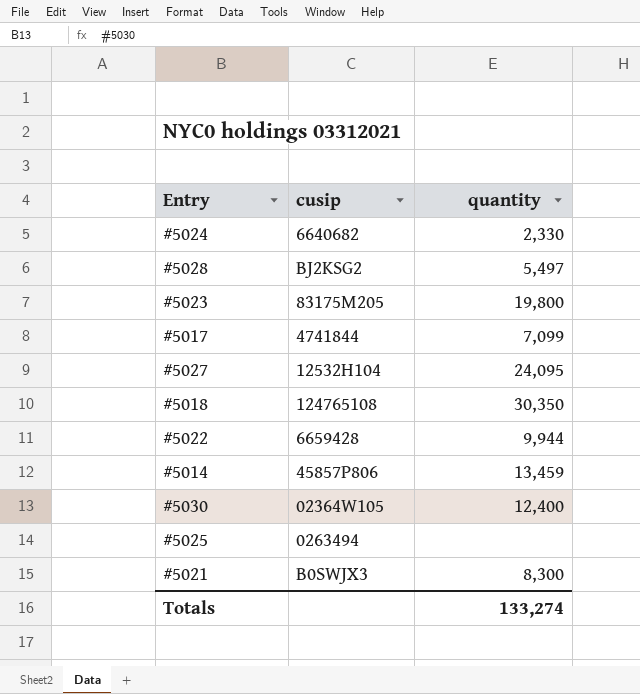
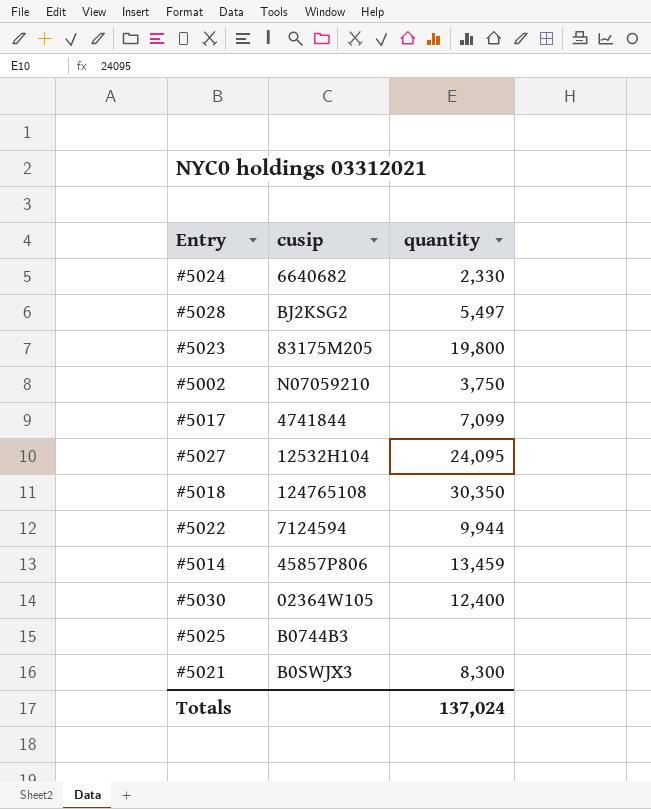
row #5002: none -> N07059210 | 3,750
#5022 | cusip: 6659428 -> 7124594
#5025 | cusip: 0263494 -> B0744B3
Totals | quantity: 133,274 -> 137,024

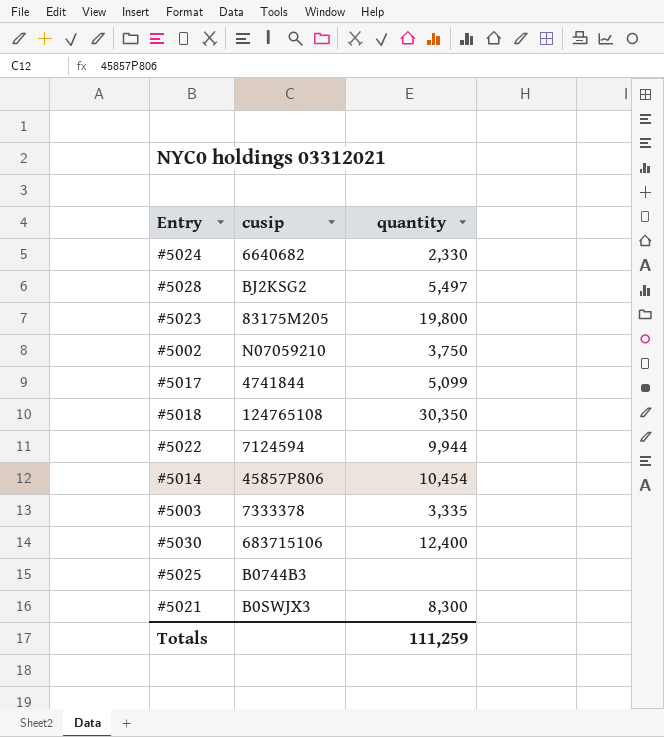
row #5027: 12532H104 | 24,095 -> none
#5017 | quantity: 7,099 -> 5,099
#5014 | quantity: 13,459 -> 10,454
row #5003: none -> 7333378 | 3,335
#5030 | cusip: 02364W105 -> 683715106
Totals | quantity: 137,024 -> 111,259

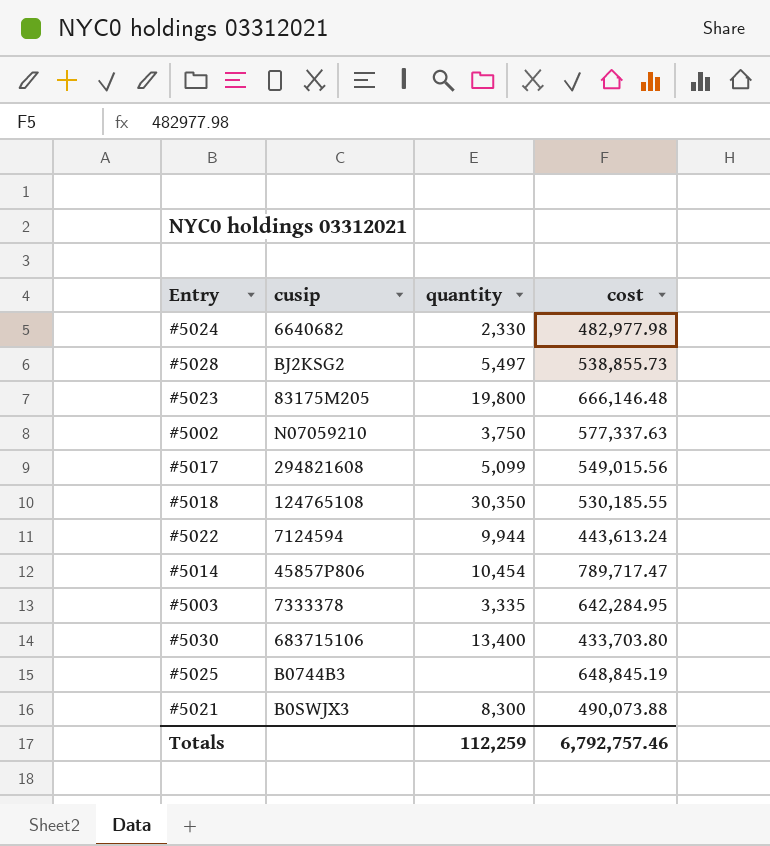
column cost | position: none -> 4
#5017 | cusip: 4741844 -> 294821608
#5030 | quantity: 12,400 -> 13,400
Totals | quantity: 111,259 -> 112,259

